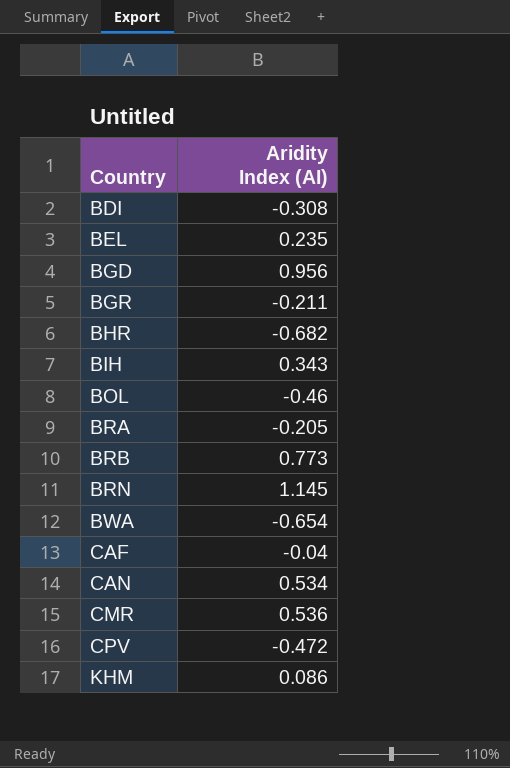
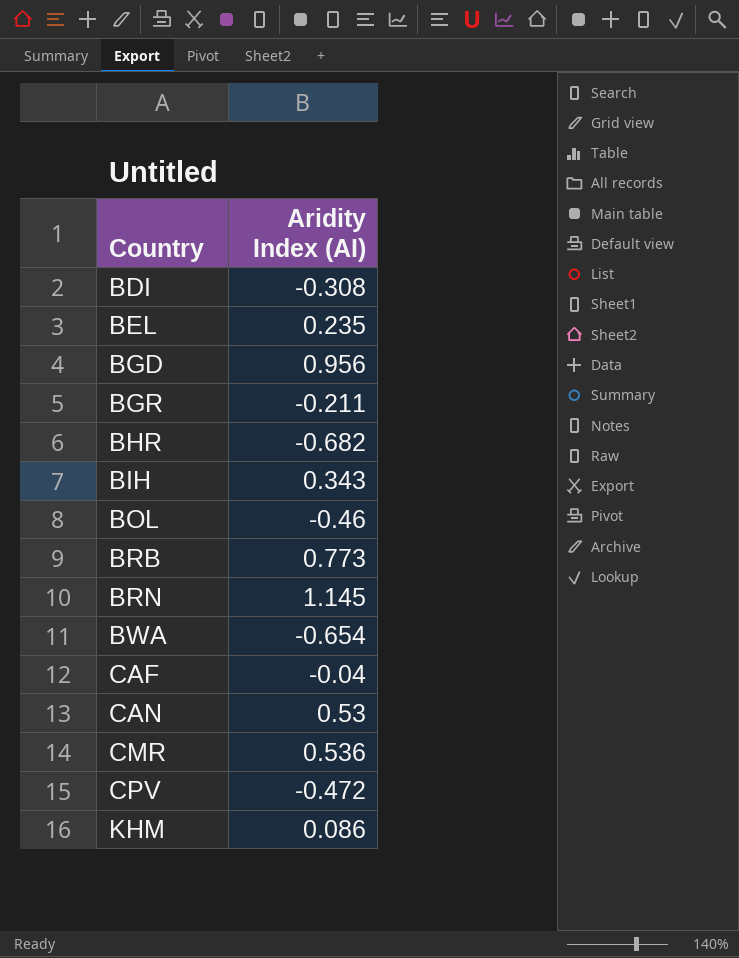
row BRA: -0.205 -> none
CAN | Aridity Index (AI): 0.534 -> 0.53

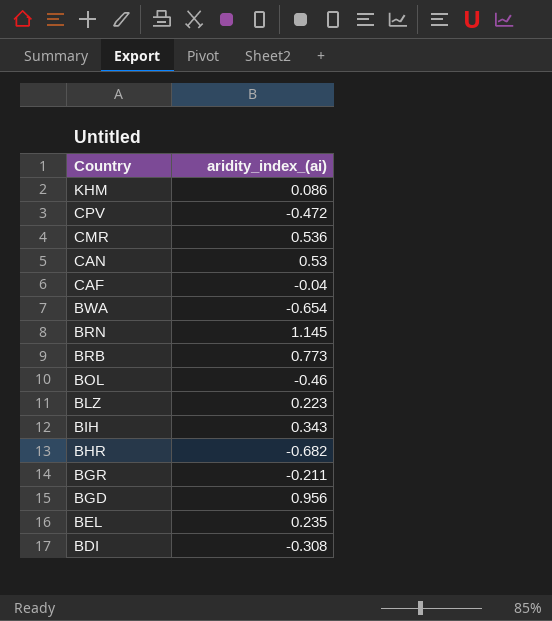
row order: Country ascending -> Country descending
column name: Aridity Index (AI) -> aridity_index_(ai)
row BLZ: none -> 0.223

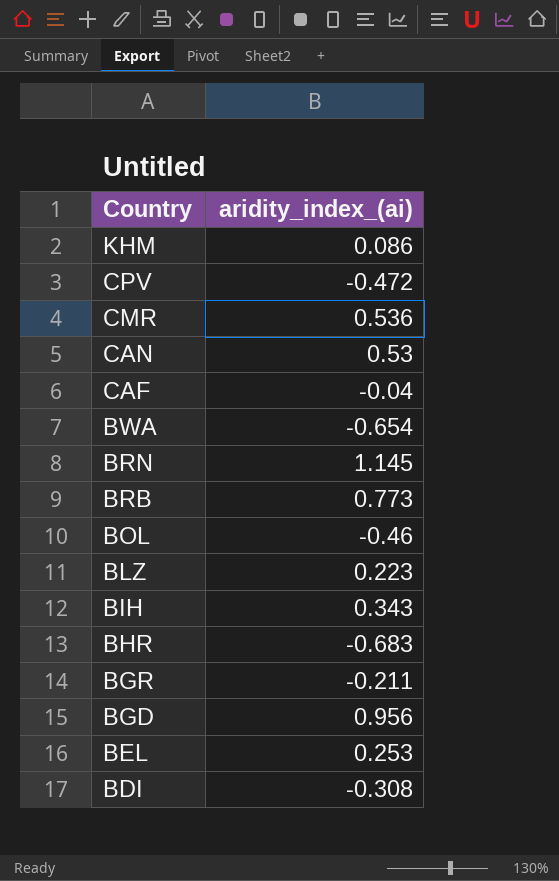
BHR | aridity_index_(ai): -0.682 -> -0.683
BEL | aridity_index_(ai): 0.235 -> 0.253

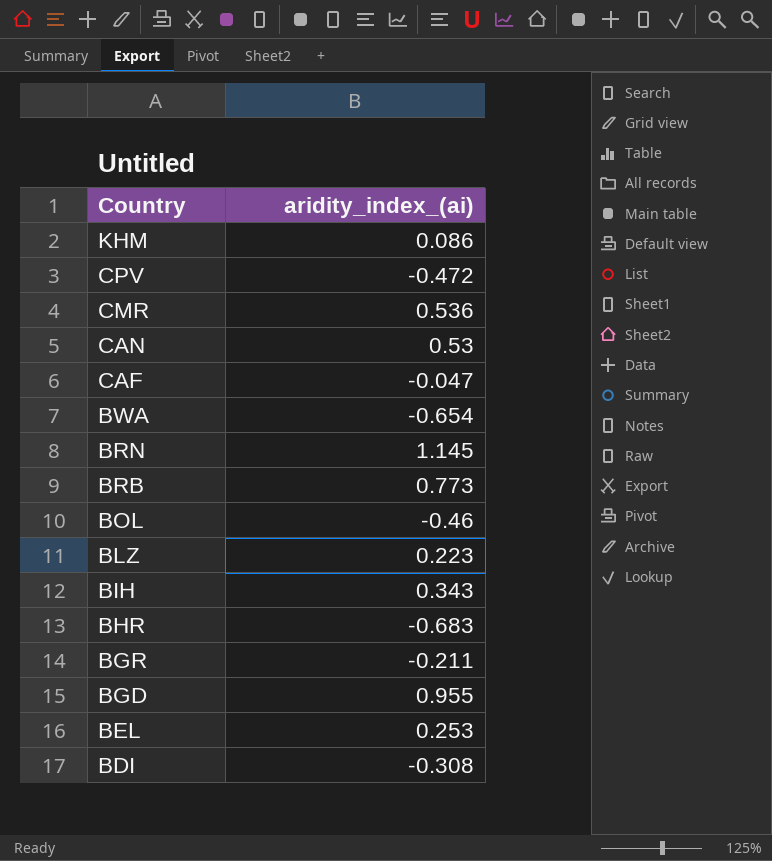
CAF | aridity_index_(ai): -0.04 -> -0.047
BGD | aridity_index_(ai): 0.956 -> 0.955

